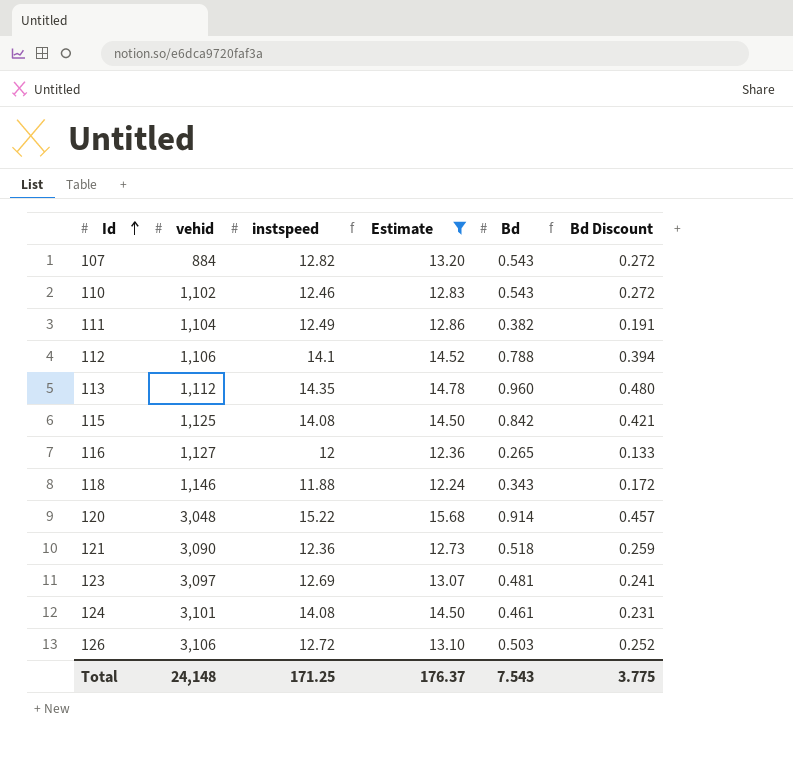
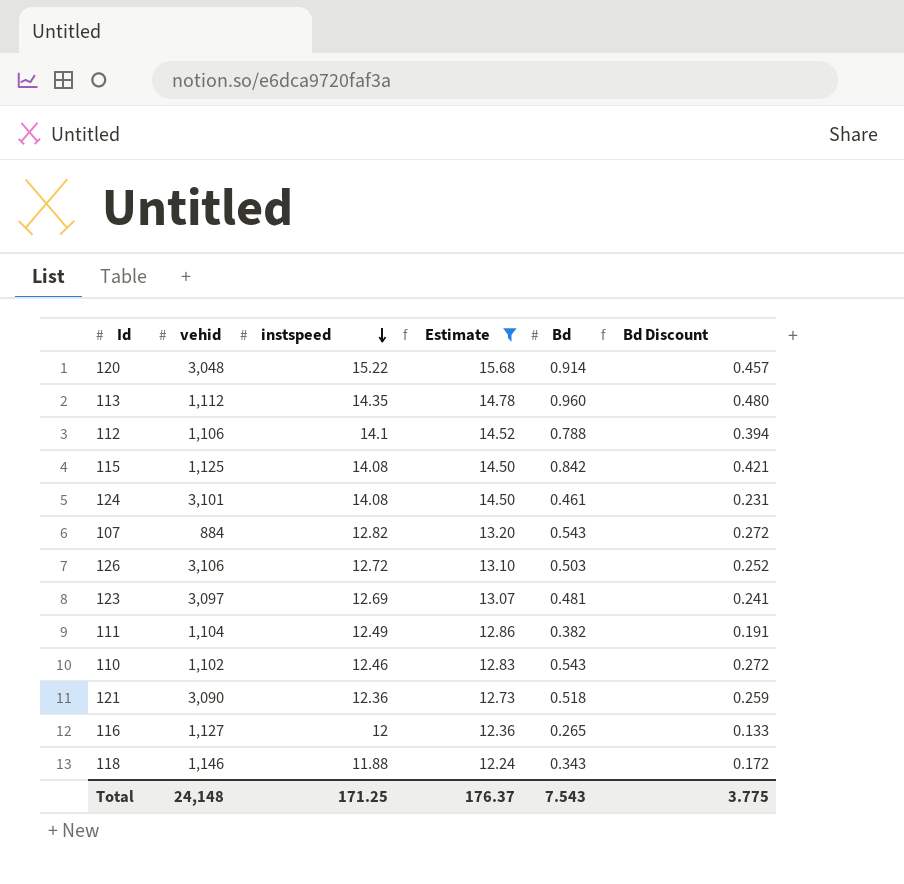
row order: Id ascending -> instspeed descending

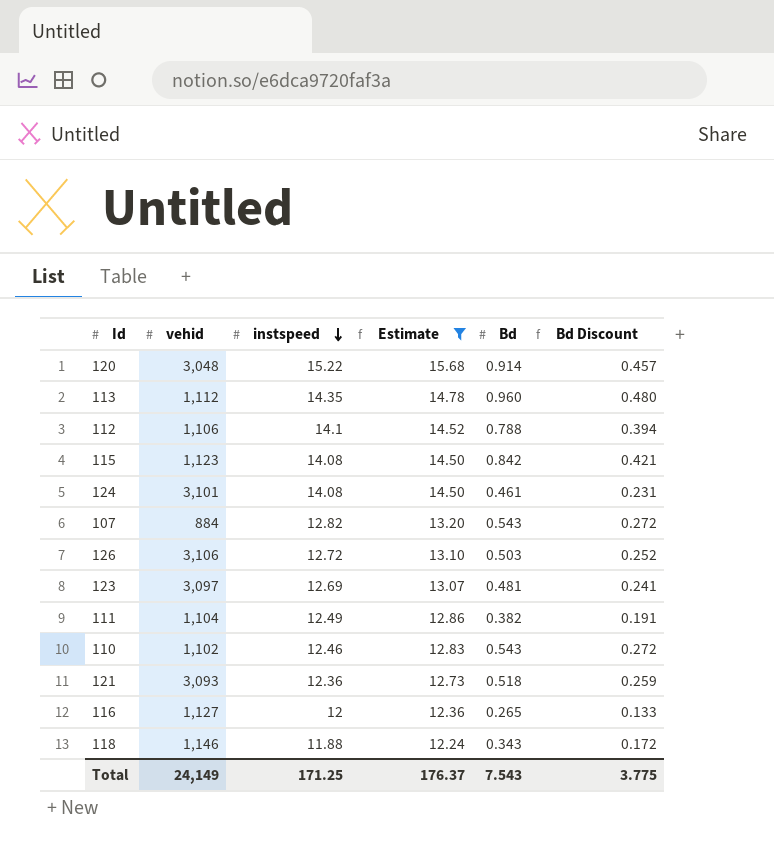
115 | vehid: 1,125 -> 1,123
121 | vehid: 3,090 -> 3,093
Total | vehid: 24,148 -> 24,149

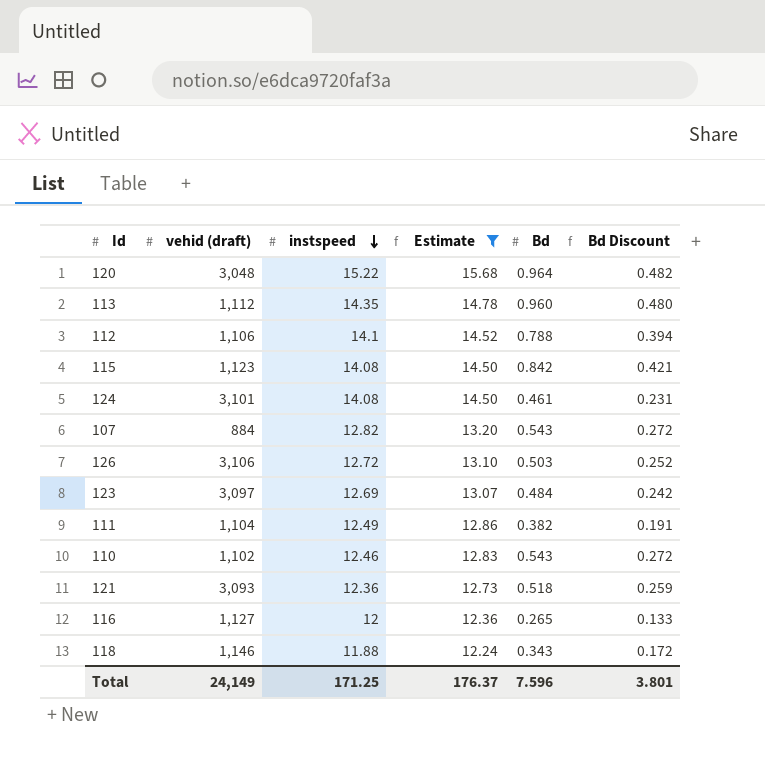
column name: vehid -> vehid (draft)
120 | Bd: 0.914 -> 0.964
120 | Bd Discount: 0.457 -> 0.482
123 | Bd: 0.481 -> 0.484
123 | Bd Discount: 0.241 -> 0.242
Total | Bd: 7.543 -> 7.596
Total | Bd Discount: 3.775 -> 3.801

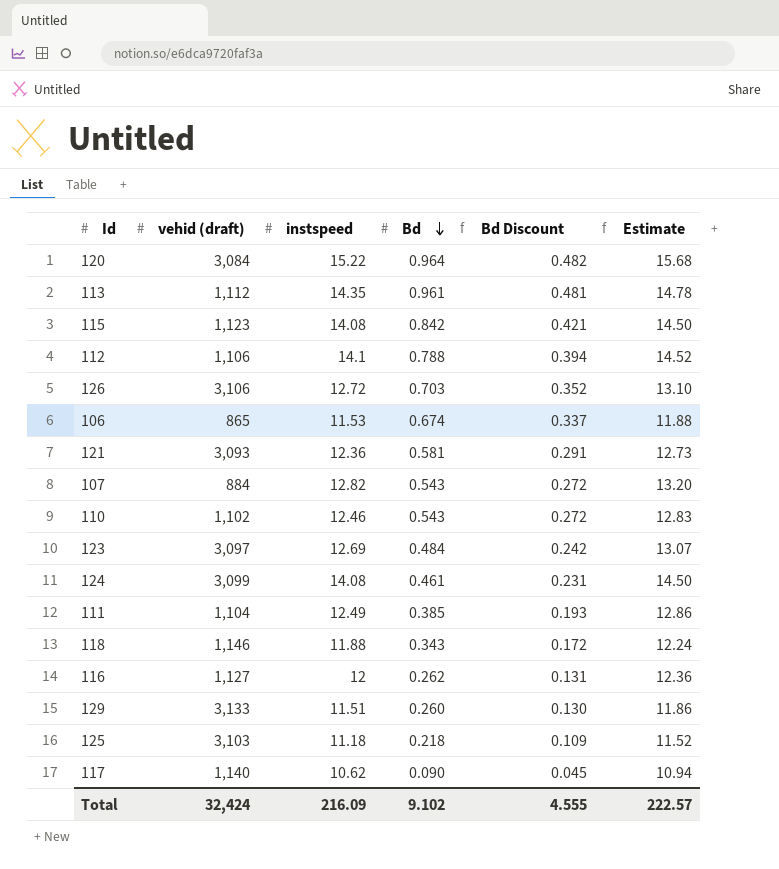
filter: Estimate >= 12.24 -> none
row order: instspeed descending -> Bd descending
column Estimate | position: 4 -> 6
120 | vehid (draft): 3,048 -> 3,084
113 | Bd: 0.960 -> 0.961
113 | Bd Discount: 0.480 -> 0.481
126 | Bd: 0.503 -> 0.703
126 | Bd Discount: 0.252 -> 0.352
121 | Bd: 0.518 -> 0.581
121 | Bd Discount: 0.259 -> 0.291
124 | vehid (draft): 3,101 -> 3,099
111 | Bd: 0.382 -> 0.385
111 | Bd Discount: 0.191 -> 0.193
116 | Bd: 0.265 -> 0.262
116 | Bd Discount: 0.133 -> 0.131
Total | vehid (draft): 24,149 -> 32,424
Total | instspeed: 171.25 -> 216.09
Total | Bd: 7.596 -> 9.102
Total | Bd Discount: 3.801 -> 4.555
Total | Estimate: 176.37 -> 222.57

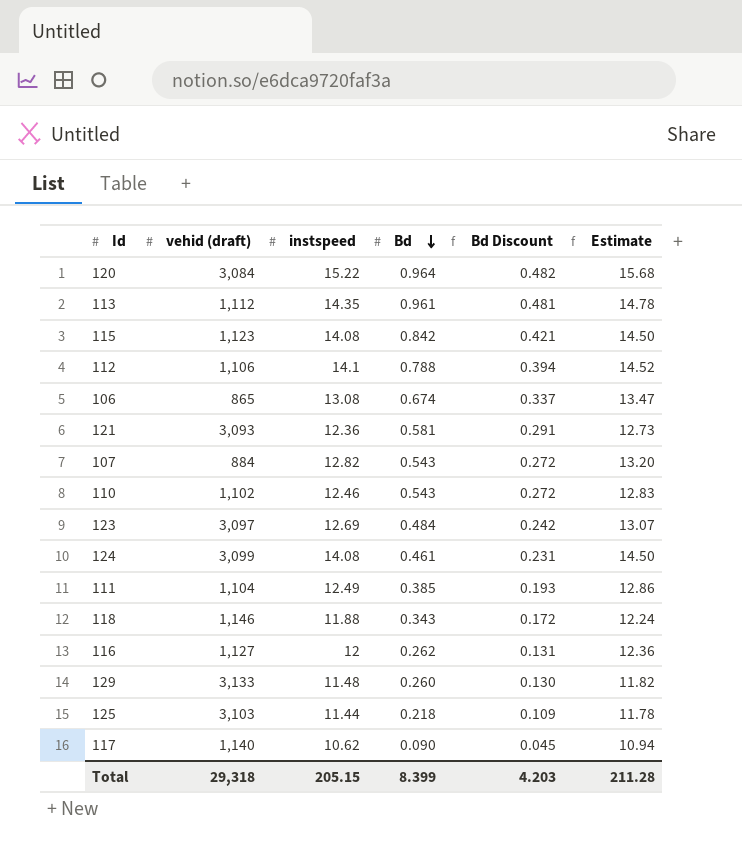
row 126: 3,106 | 12.72 | 0.703 | 0.352 | 13.10 -> none
106 | instspeed: 11.53 -> 13.08
106 | Estimate: 11.88 -> 13.47
129 | instspeed: 11.51 -> 11.48
129 | Estimate: 11.86 -> 11.82
125 | instspeed: 11.18 -> 11.44
125 | Estimate: 11.52 -> 11.78
Total | vehid (draft): 32,424 -> 29,318
Total | instspeed: 216.09 -> 205.15
Total | Bd: 9.102 -> 8.399
Total | Bd Discount: 4.555 -> 4.203
Total | Estimate: 222.57 -> 211.28

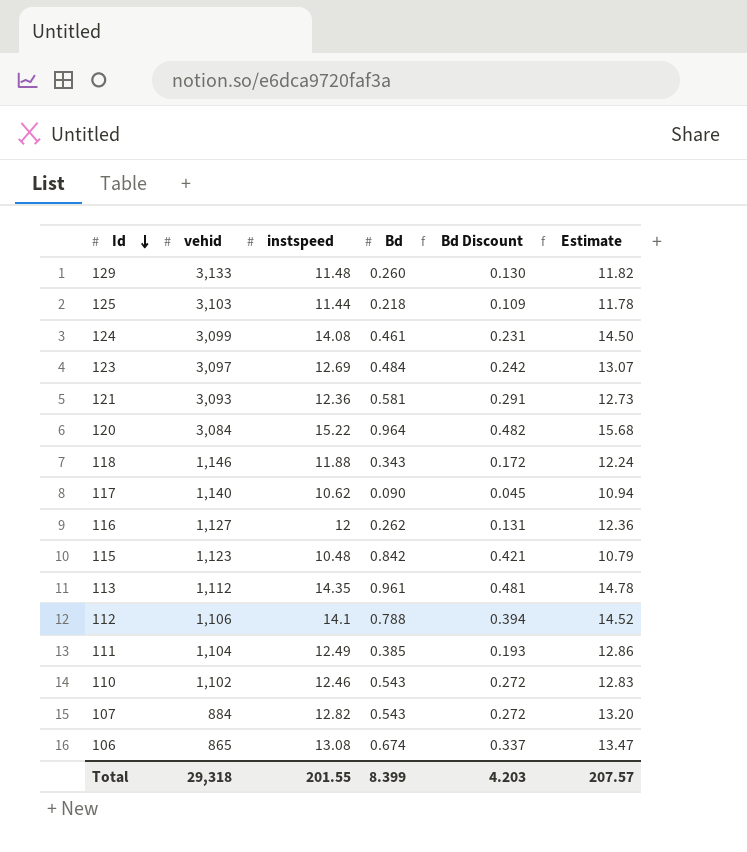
row order: Bd descending -> Id descending
column name: vehid (draft) -> vehid
115 | instspeed: 14.08 -> 10.48
115 | Estimate: 14.50 -> 10.79
Total | instspeed: 205.15 -> 201.55
Total | Estimate: 211.28 -> 207.57

